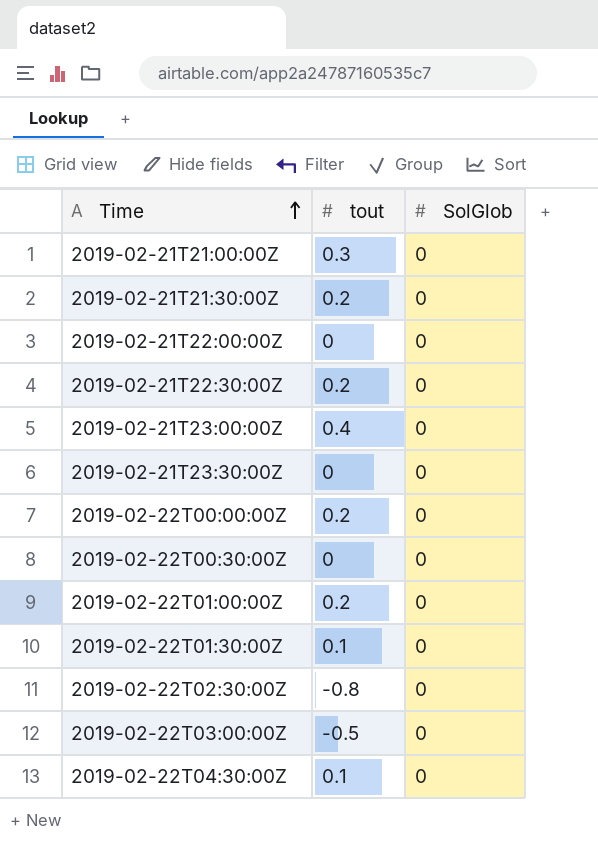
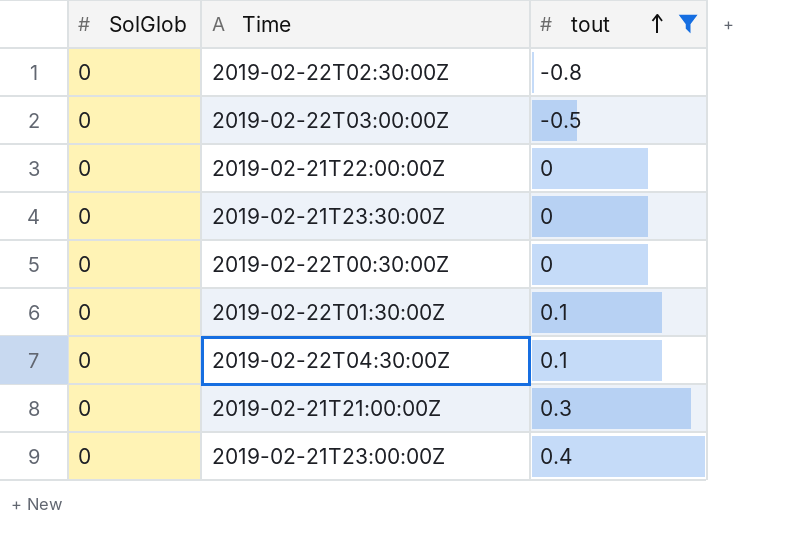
filter: none -> tout != 0.2
row order: Time ascending -> tout ascending
column SolGlob | position: 3 -> 1

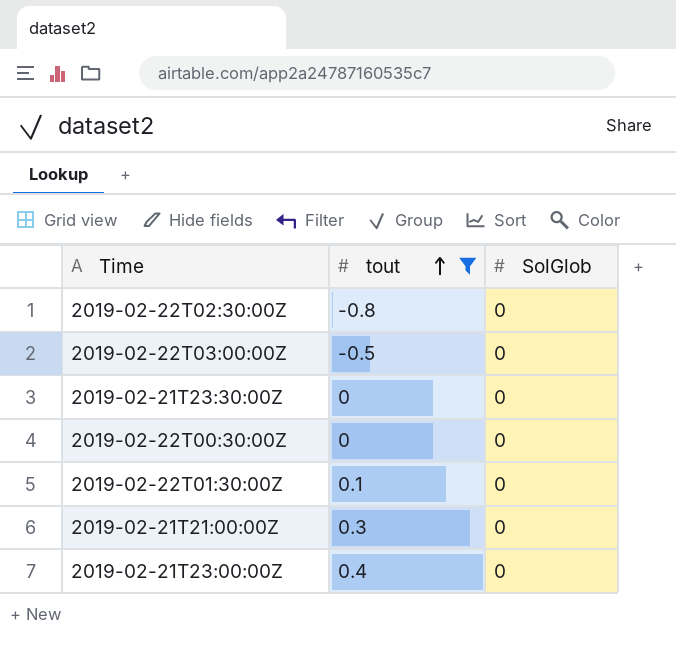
column SolGlob | position: 1 -> 3
row 2019-02-21T22:00:00Z: 0 | 0 -> none
row 2019-02-22T04:30:00Z: 0 | 0.1 -> none

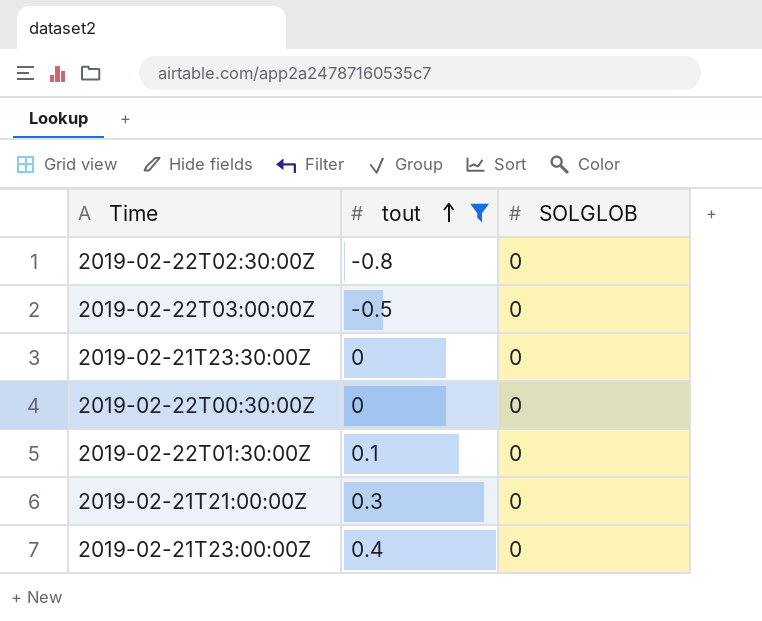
column name: SolGlob -> SOLGLOB

